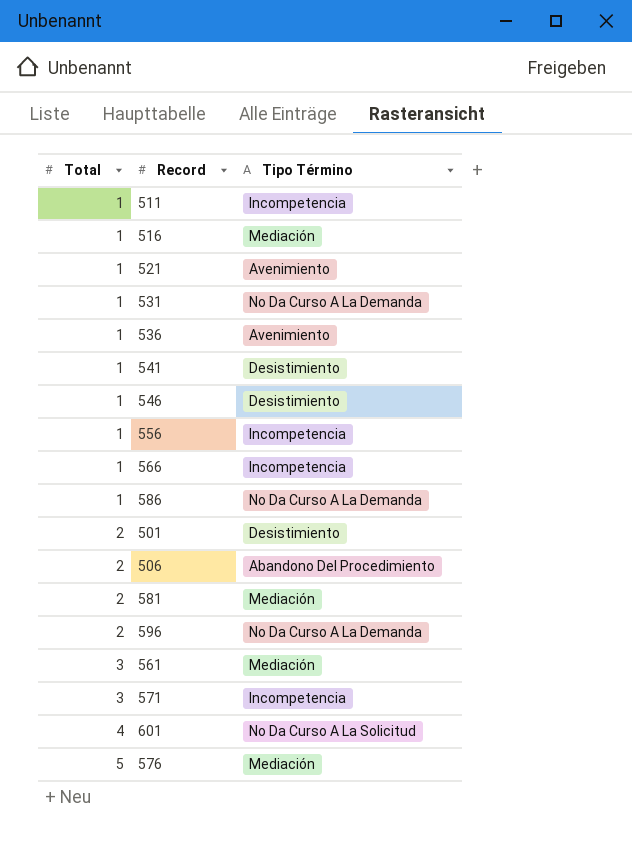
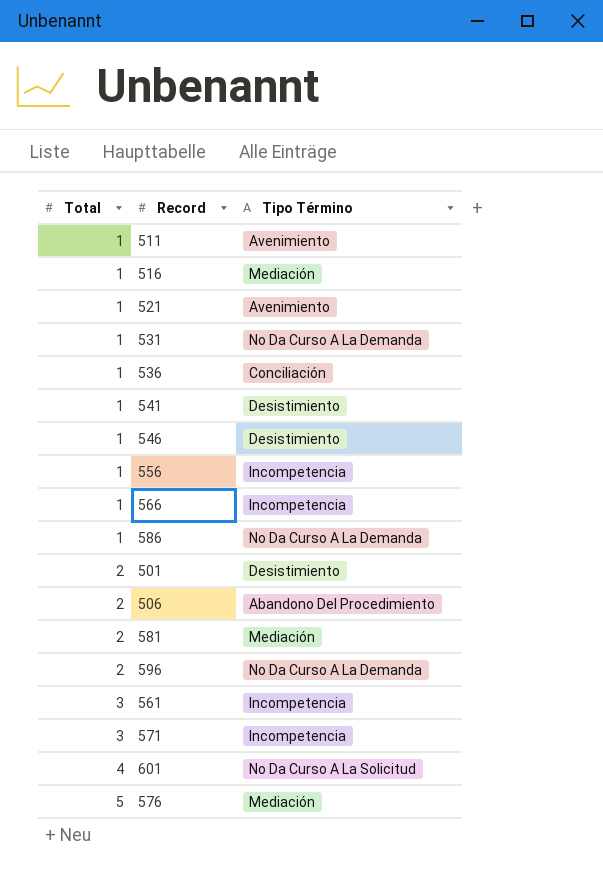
511 | Tipo Término: Incompetencia -> Avenimiento
536 | Tipo Término: Avenimiento -> Conciliación
561 | Tipo Término: Mediación -> Incompetencia

